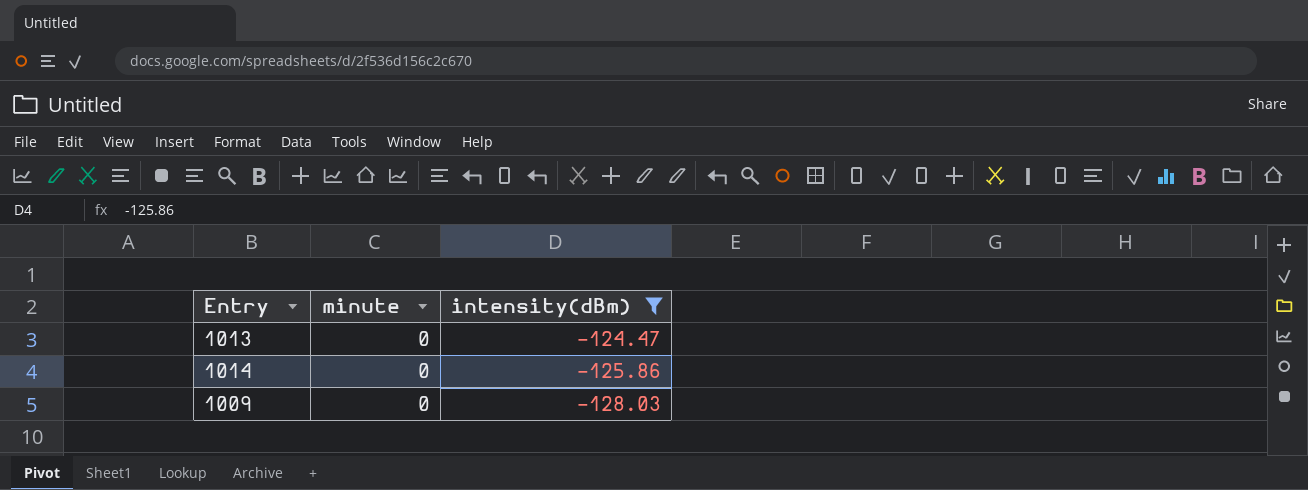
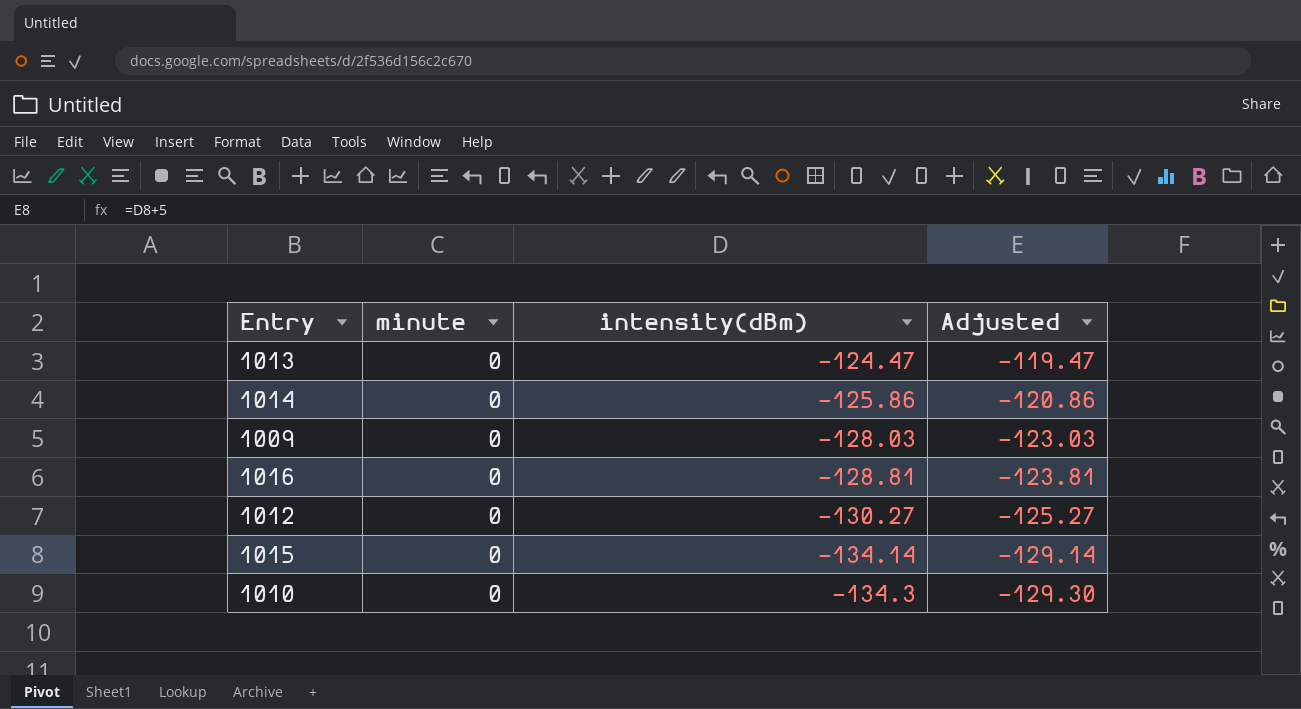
filter: intensity(dBm) >= -128.03 -> none
column Adjusted | formula: none -> [intensity(dBm)] + 5

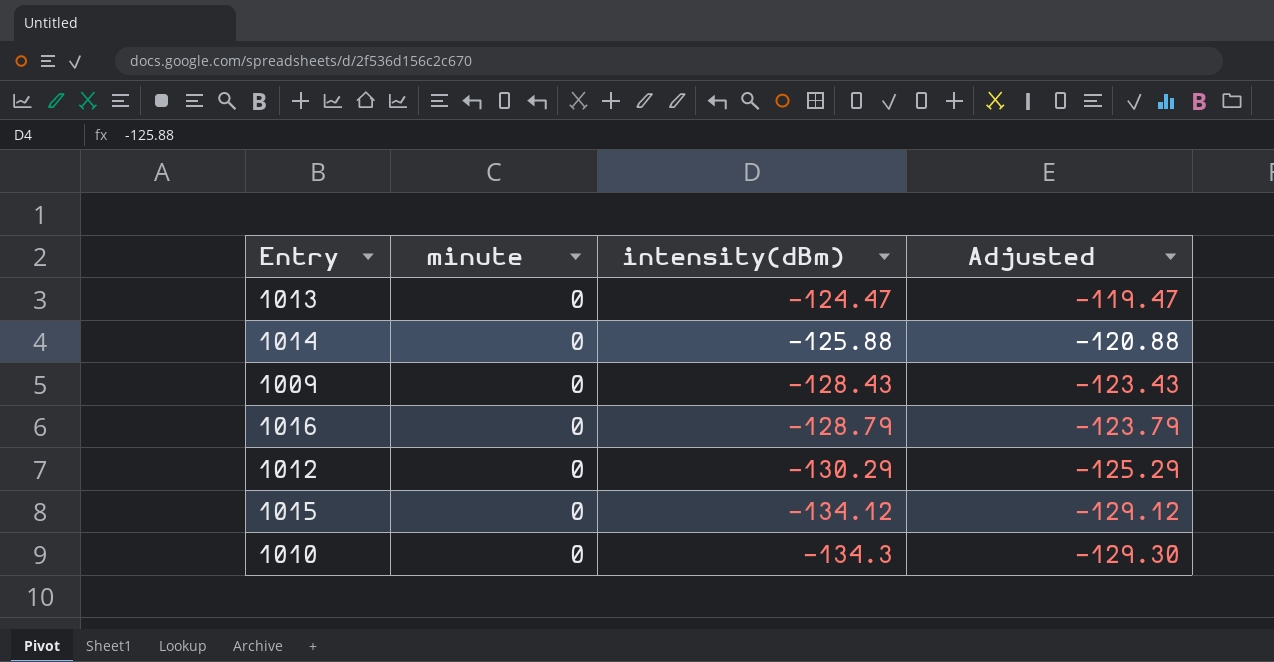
1014 | intensity(dBm): -125.86 -> -125.88
1014 | Adjusted: -120.86 -> -120.88
1009 | intensity(dBm): -128.03 -> -128.43
1009 | Adjusted: -123.03 -> -123.43
1016 | intensity(dBm): -128.81 -> -128.79
1016 | Adjusted: -123.81 -> -123.79
1012 | intensity(dBm): -130.27 -> -130.29
1012 | Adjusted: -125.27 -> -125.29
1015 | intensity(dBm): -134.14 -> -134.12
1015 | Adjusted: -129.14 -> -129.12

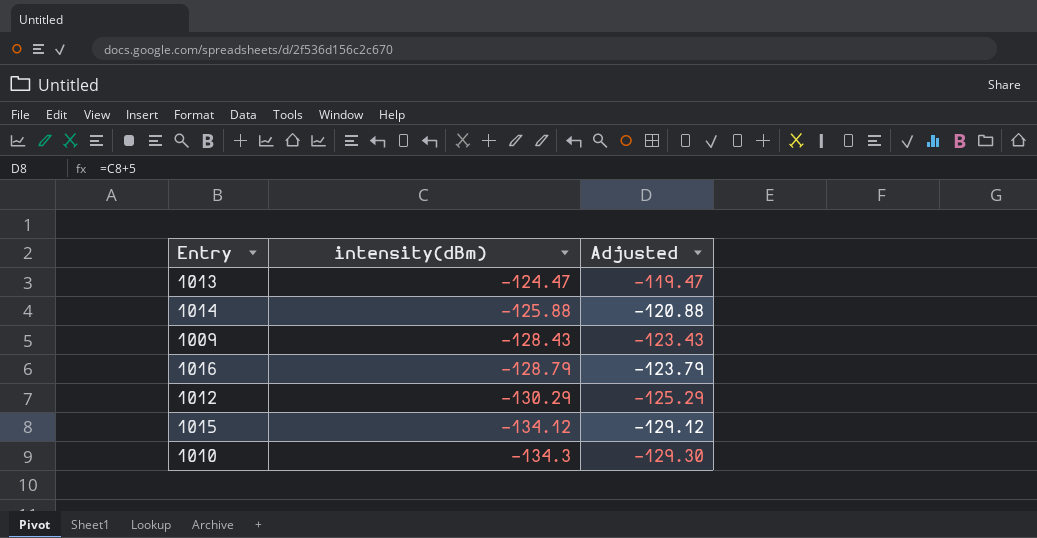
column minute | position: 2 -> none

